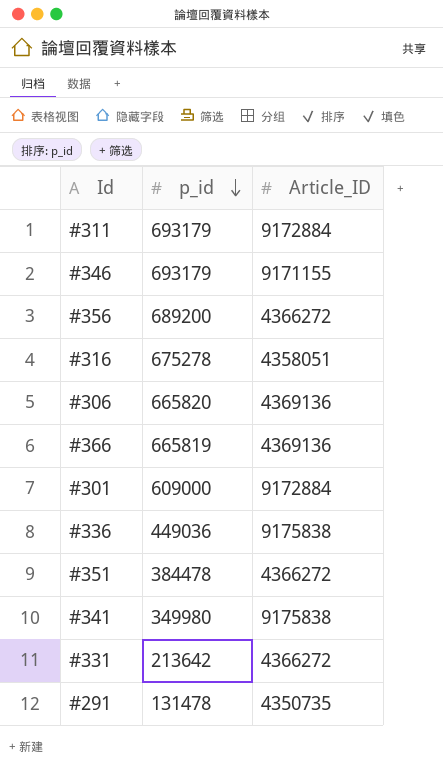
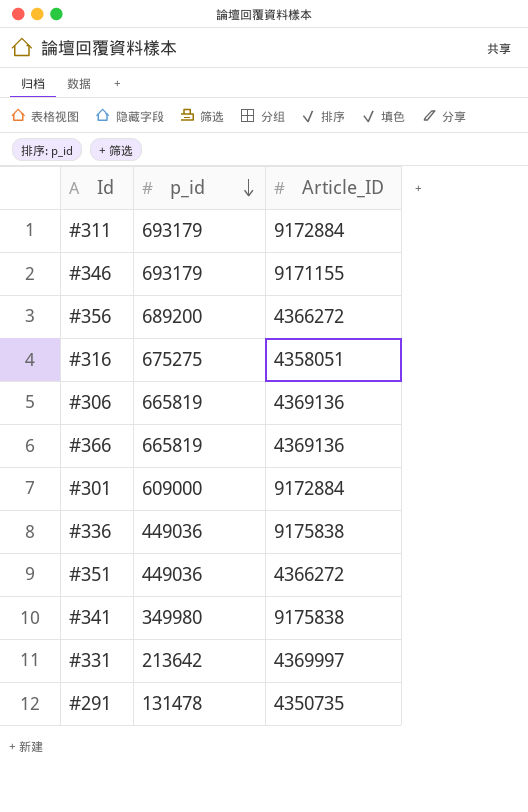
#316 | p_id: 675278 -> 675275
#306 | p_id: 665820 -> 665819
#351 | p_id: 384478 -> 449036
#331 | Article_ID: 4366272 -> 4369997

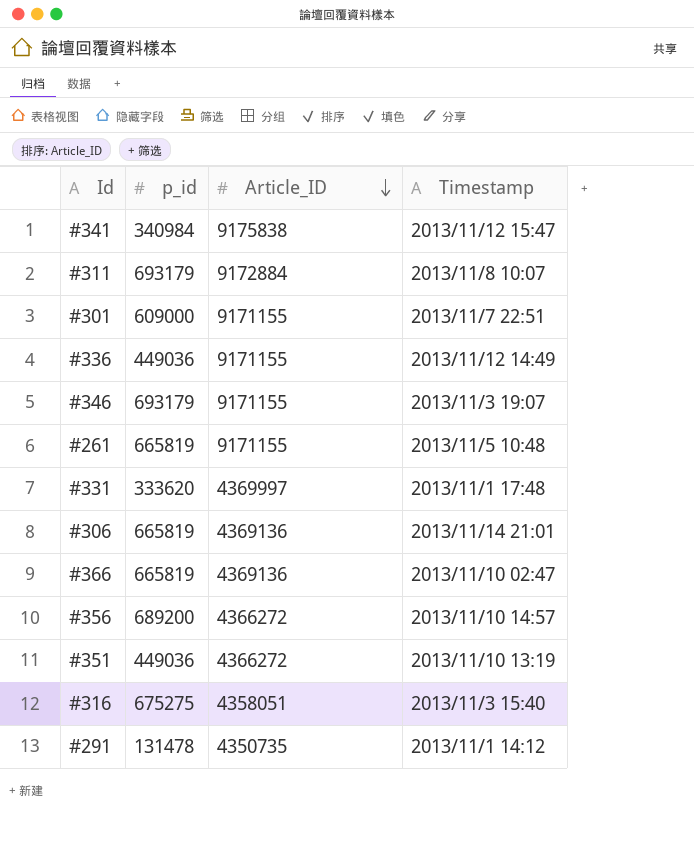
row order: p_id descending -> Article_ID descending
column Timestamp | position: none -> 4
#341 | p_id: 349980 -> 340984
#301 | Article_ID: 9172884 -> 9171155
#336 | Article_ID: 9175838 -> 9171155
row #261: none -> 665819 | 9171155 | 2013/11/5 10:48
#331 | p_id: 213642 -> 333620

